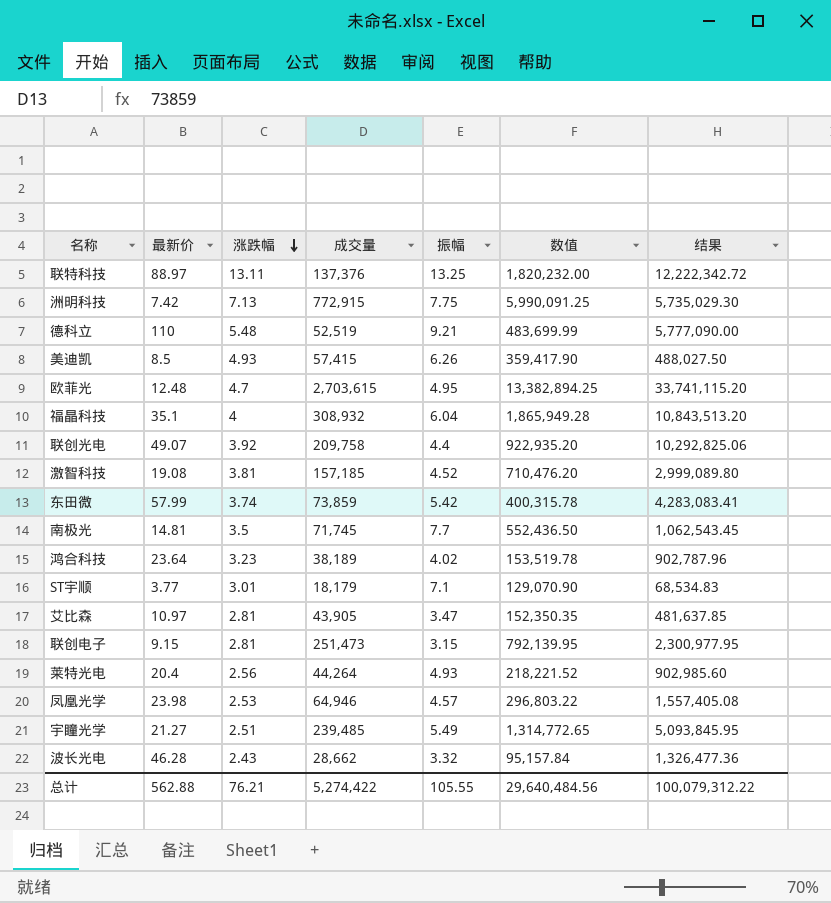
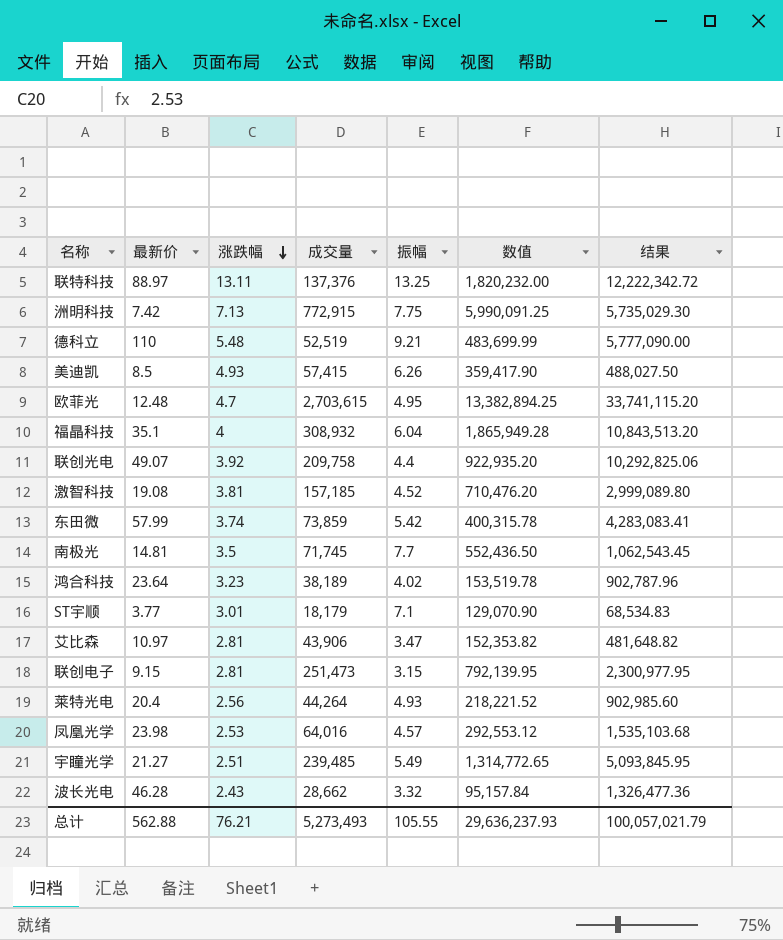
艾比森 | 成交量: 43,905 -> 43,906
艾比森 | 数值: 152,350.35 -> 152,353.82
艾比森 | 结果: 481,637.85 -> 481,648.82
凤凰光学 | 成交量: 64,946 -> 64,016
凤凰光学 | 数值: 296,803.22 -> 292,553.12
凤凰光学 | 结果: 1,557,405.08 -> 1,535,103.68
总计 | 成交量: 5,274,422 -> 5,273,493
总计 | 数值: 29,640,484.56 -> 29,636,237.93
总计 | 结果: 100,079,312.22 -> 100,057,021.79

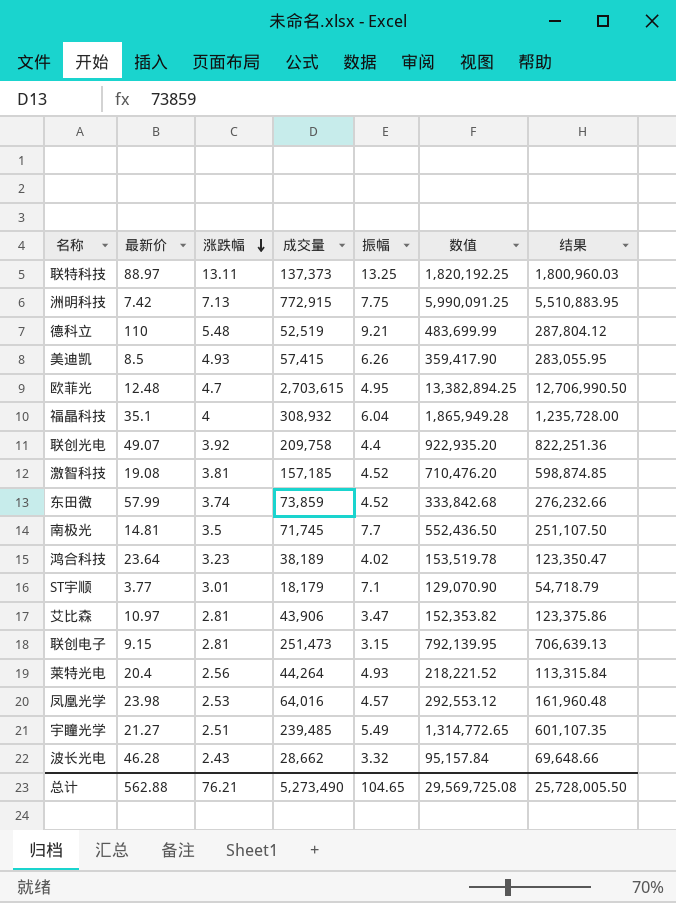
column 结果 | formula: [最新价] * [成交量] -> [涨跌幅] * [成交量]
联特科技 | 成交量: 137,376 -> 137,373
联特科技 | 数值: 1,820,232.00 -> 1,820,192.25
东田微 | 振幅: 5.42 -> 4.52
东田微 | 数值: 400,315.78 -> 333,842.68
总计 | 成交量: 5,273,493 -> 5,273,490
总计 | 振幅: 105.55 -> 104.65
总计 | 数值: 29,636,237.93 -> 29,569,725.08
总计 | 结果: 100,057,021.79 -> 25,728,005.50

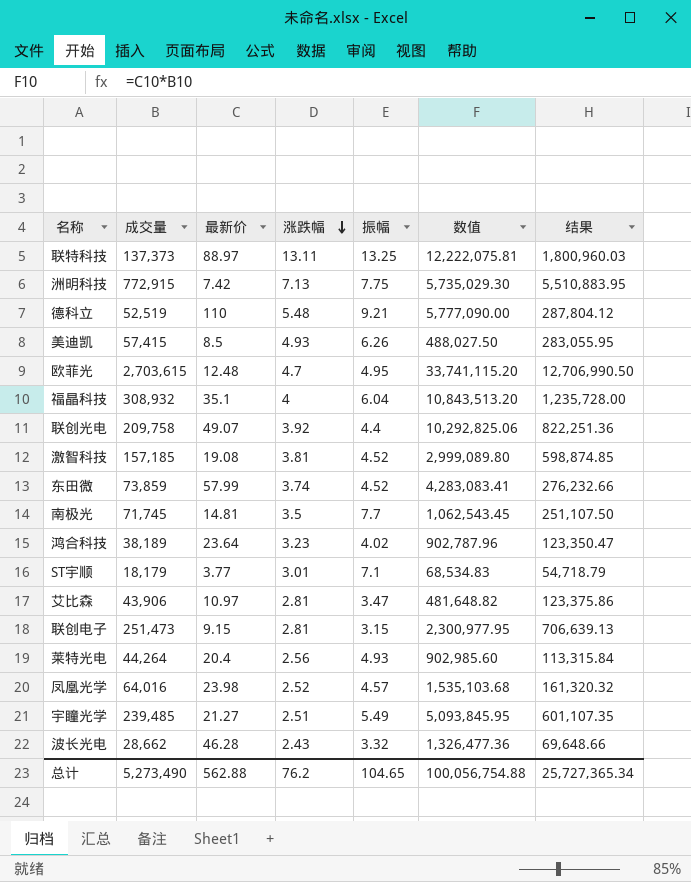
column 成交量 | position: 4 -> 2
column 数值 | formula: [成交量] * [振幅] -> [成交量] * [最新价]
凤凰光学 | 涨跌幅: 2.53 -> 2.52
凤凰光学 | 结果: 161,960.48 -> 161,320.32
总计 | 涨跌幅: 76.21 -> 76.2
总计 | 数值: 29,569,725.08 -> 100,056,754.88
总计 | 结果: 25,728,005.50 -> 25,727,365.34

